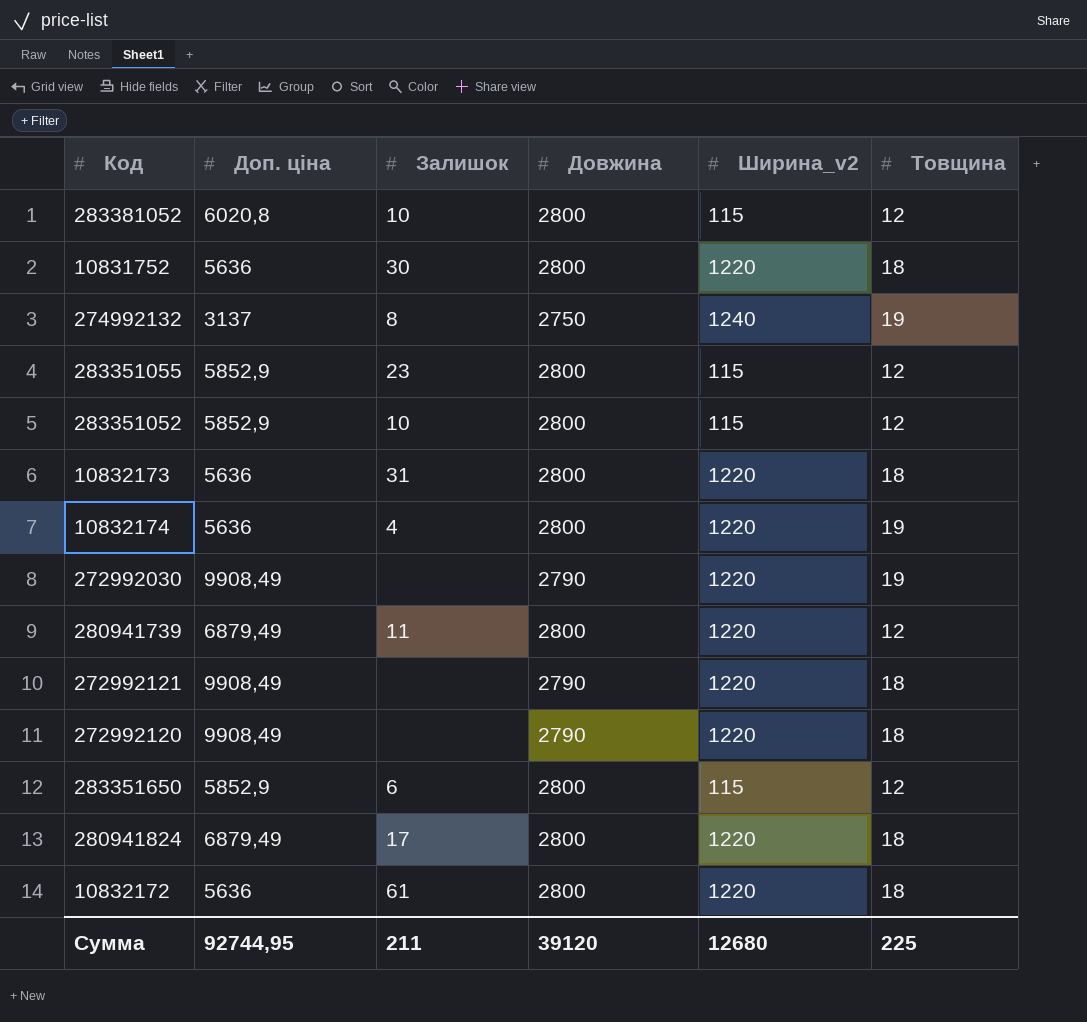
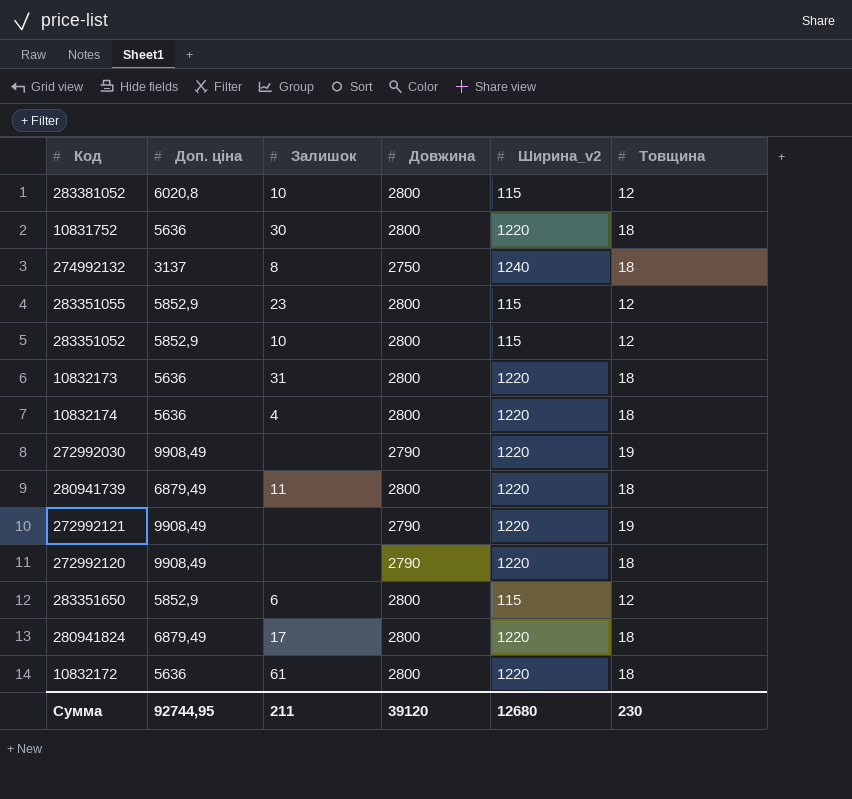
274992132 | Товщина: 19 -> 18
10832174 | Товщина: 19 -> 18
280941739 | Товщина: 12 -> 18
272992121 | Товщина: 18 -> 19
Сумма | Товщина: 225 -> 230

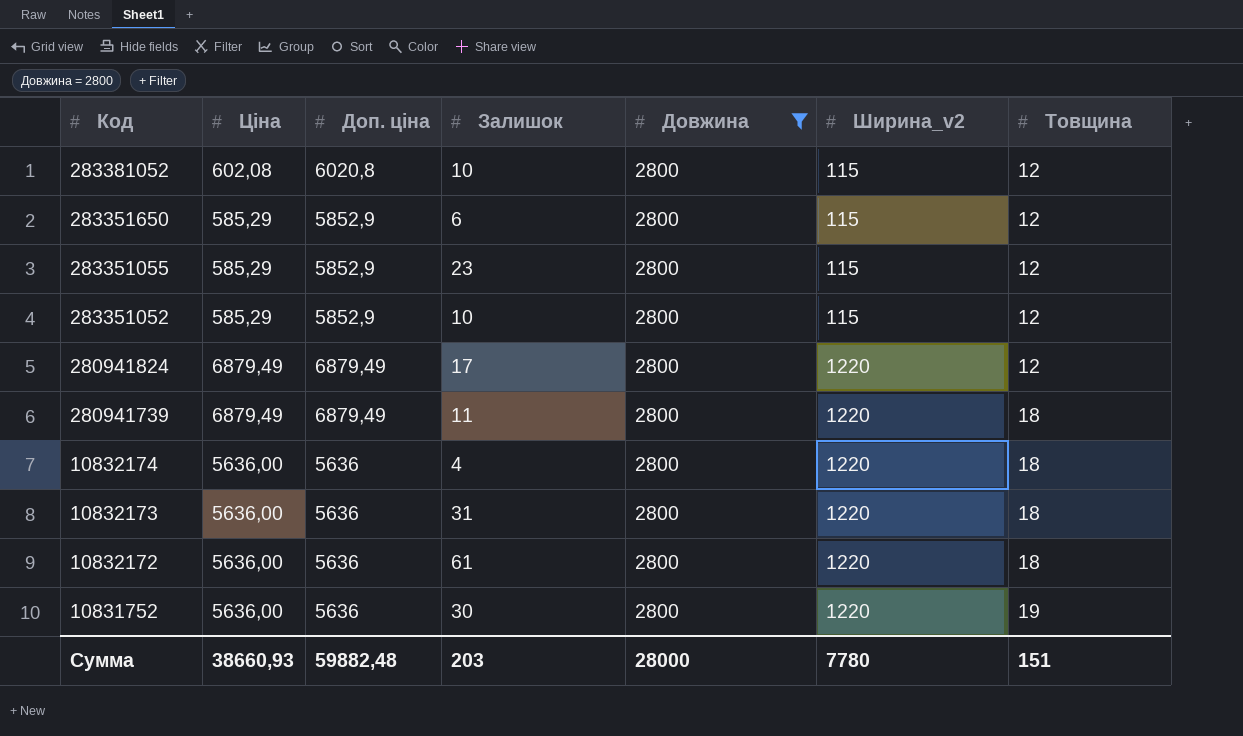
filter: none -> Довжина = 2800
row order: none -> Код descending
column Ціна | position: none -> 2
280941824 | Товщина: 18 -> 12
10831752 | Товщина: 18 -> 19
Сумма | Доп. ціна: 92744,95 -> 59882,48
Сумма | Залишок: 211 -> 203
Сумма | Довжина: 39120 -> 28000
Сумма | Ширина_v2: 12680 -> 7780
Сумма | Товщина: 230 -> 151

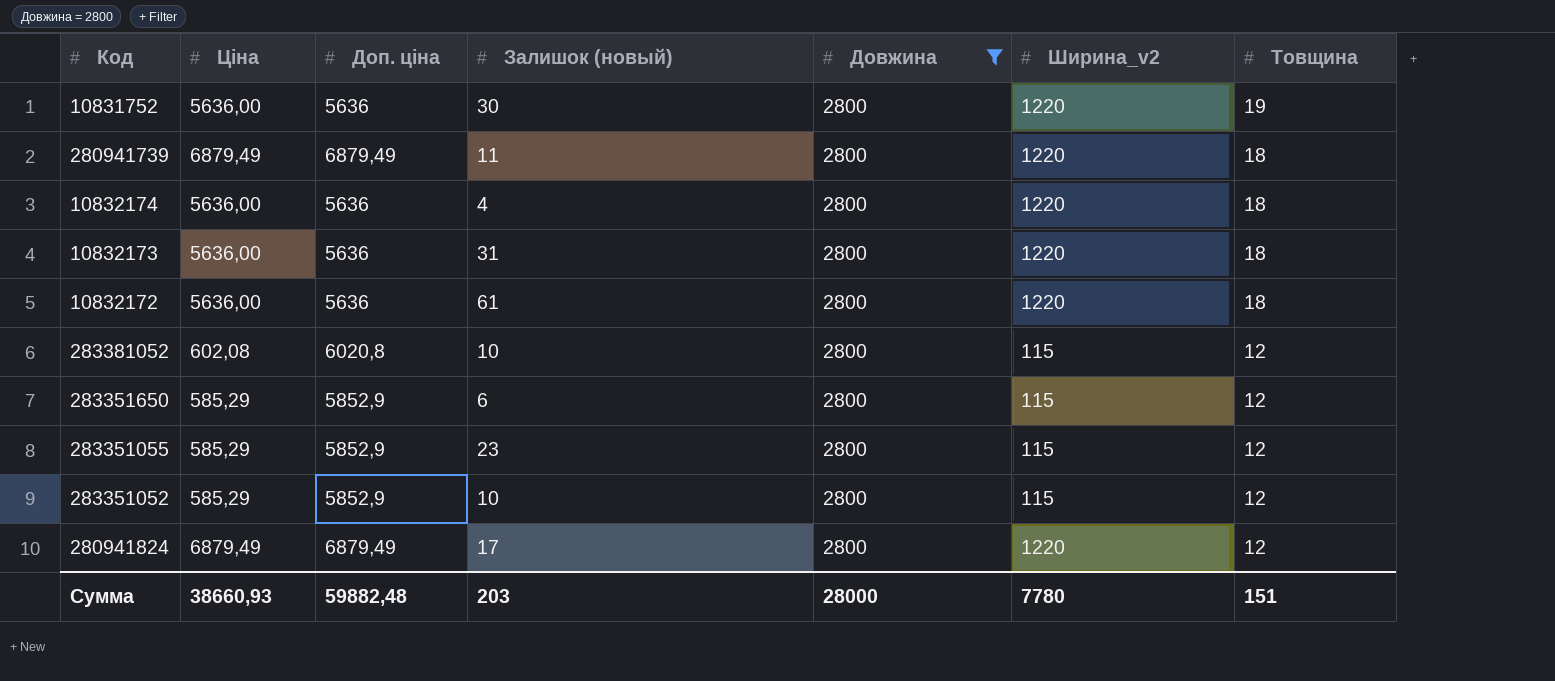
row order: Код descending -> Товщина descending
column name: Залишок -> Залишок (новый)

